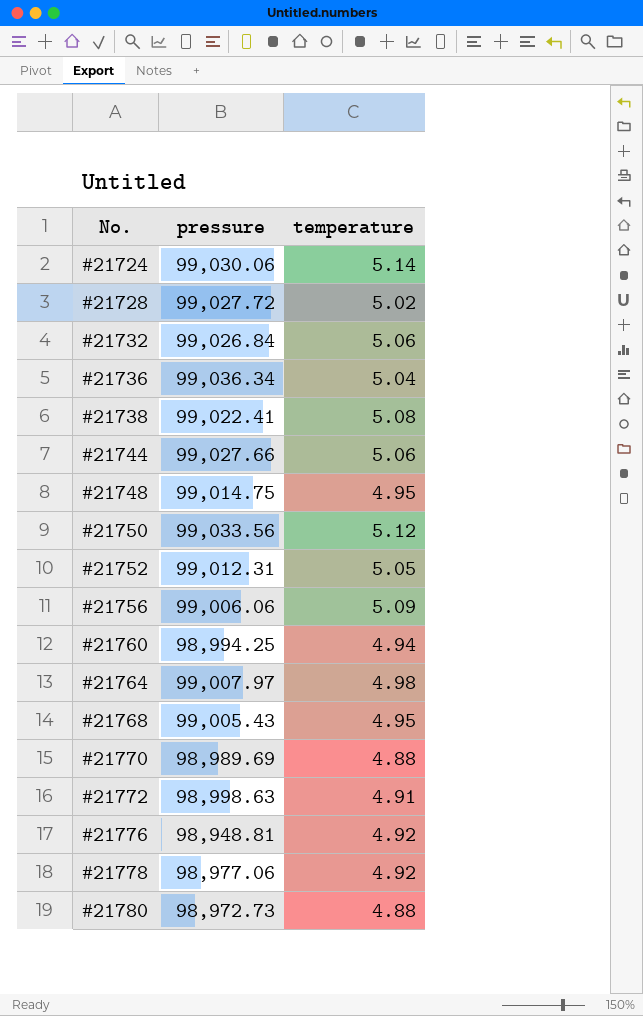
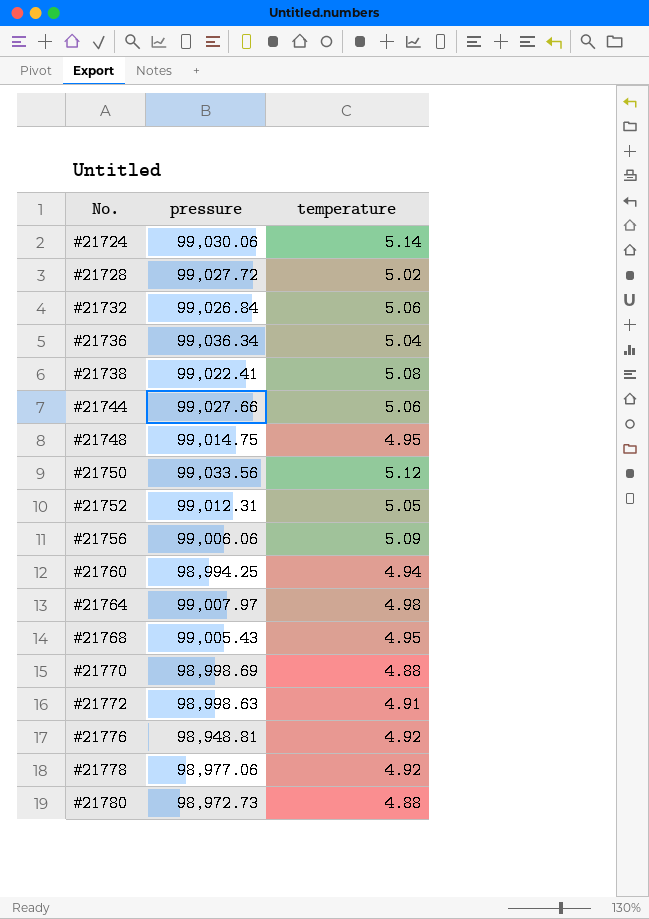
#21770 | pressure: 98,989.69 -> 98,998.69

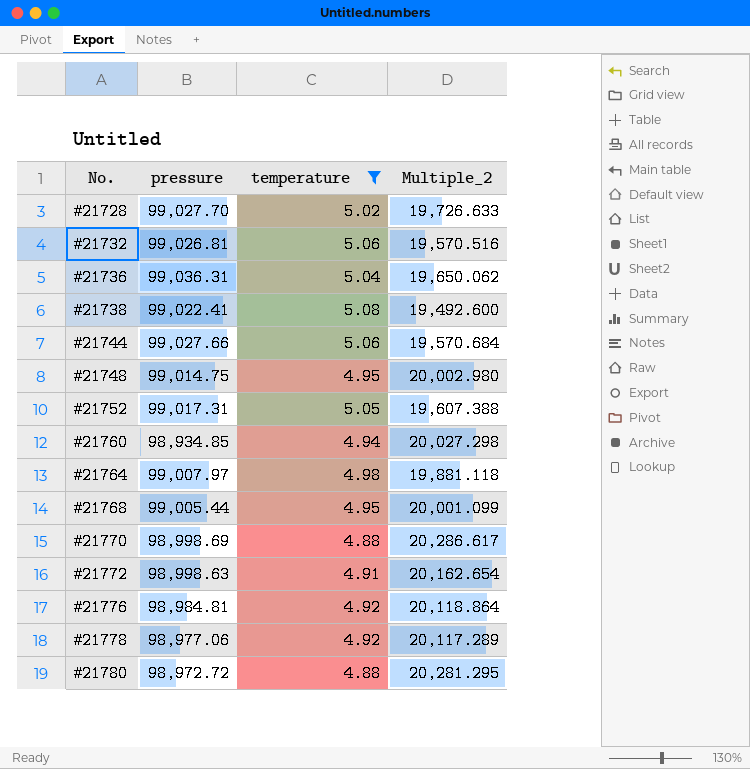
filter: none -> temperature <= 5.08
column Multiple_2 | formula: none -> [pressure] / [temperature]
#21728 | pressure: 99,027.72 -> 99,027.70
#21732 | pressure: 99,026.84 -> 99,026.81
#21736 | pressure: 99,036.34 -> 99,036.31
#21752 | pressure: 99,012.31 -> 99,017.31
#21760 | pressure: 98,994.25 -> 98,934.85
#21768 | pressure: 99,005.43 -> 99,005.44
#21776 | pressure: 98,948.81 -> 98,984.81
#21780 | pressure: 98,972.73 -> 98,972.72

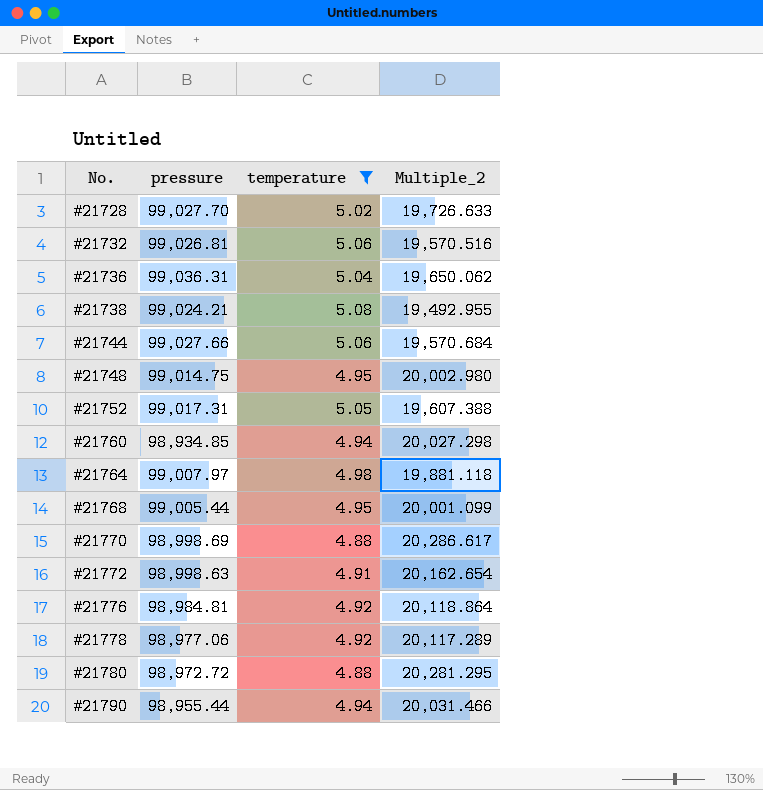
#21738 | pressure: 99,022.41 -> 99,024.21
#21738 | Multiple_2: 19,492.600 -> 19,492.955
row #21790: none -> 98,955.44 | 4.94 | 20,031.466

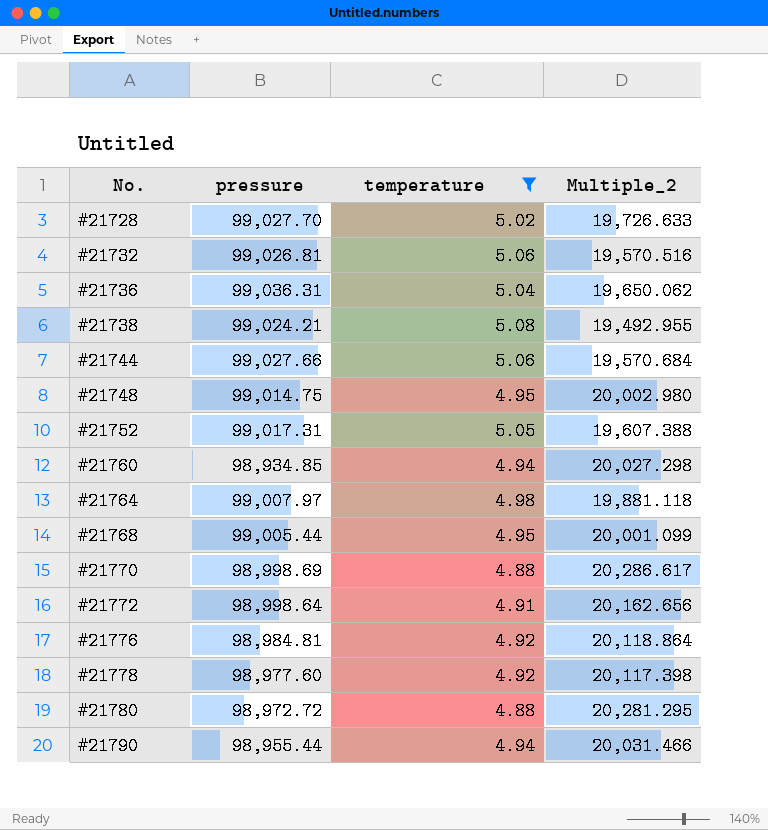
#21772 | pressure: 98,998.63 -> 98,998.64
#21772 | Multiple_2: 20,162.654 -> 20,162.656
#21778 | pressure: 98,977.06 -> 98,977.60
#21778 | Multiple_2: 20,117.289 -> 20,117.398

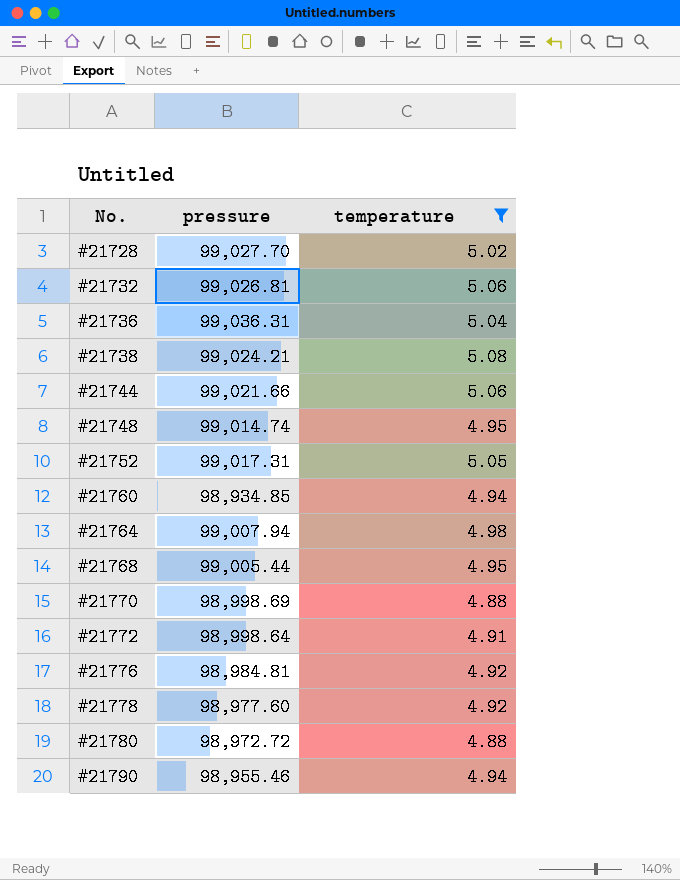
column Multiple_2 | formula: [pressure] / [temperature] -> none
#21744 | pressure: 99,027.66 -> 99,021.66
#21748 | pressure: 99,014.75 -> 99,014.74
#21764 | pressure: 99,007.97 -> 99,007.94
#21790 | pressure: 98,955.44 -> 98,955.46

